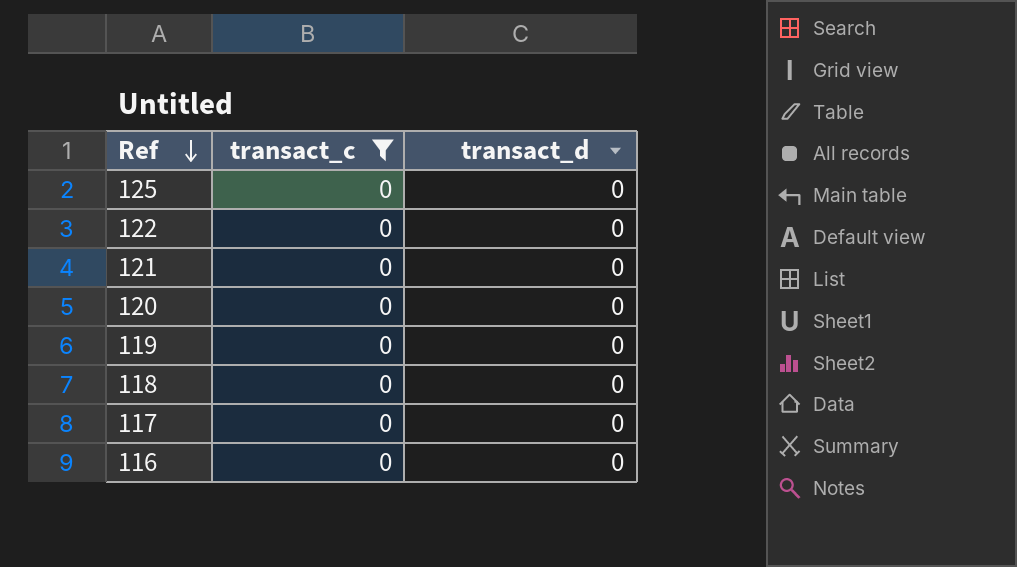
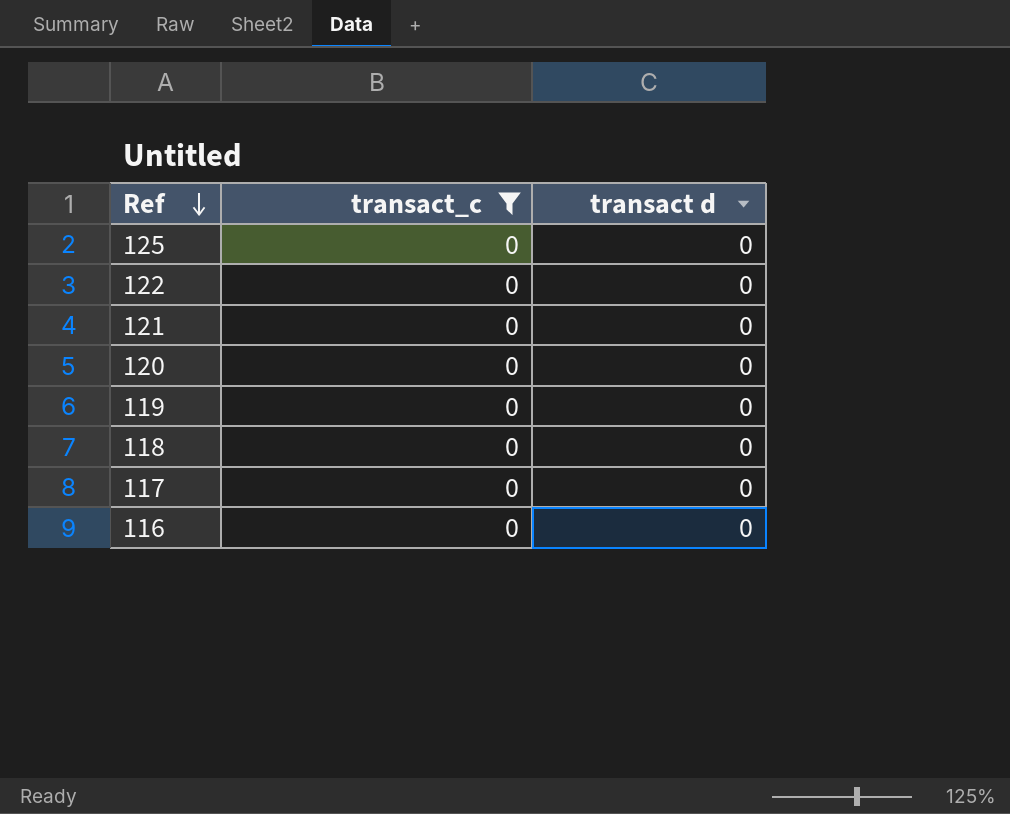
column name: transact_d -> transact d

